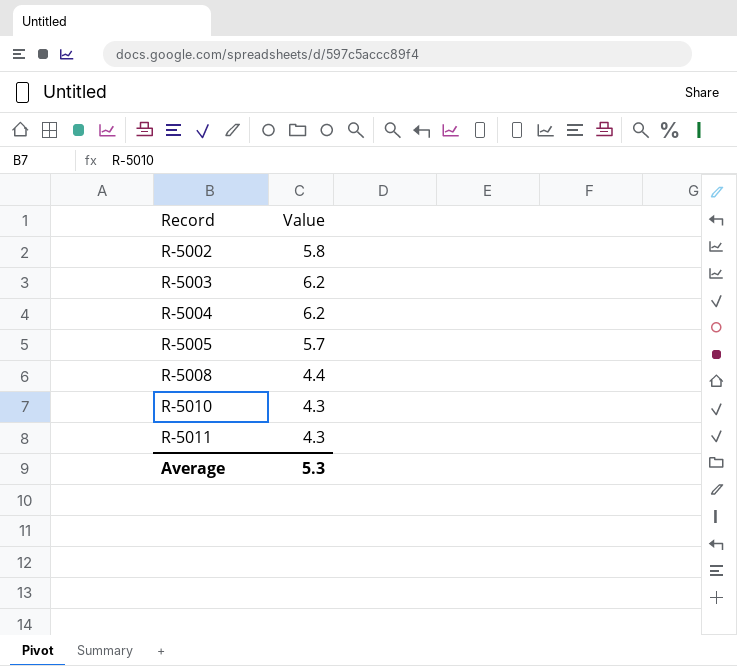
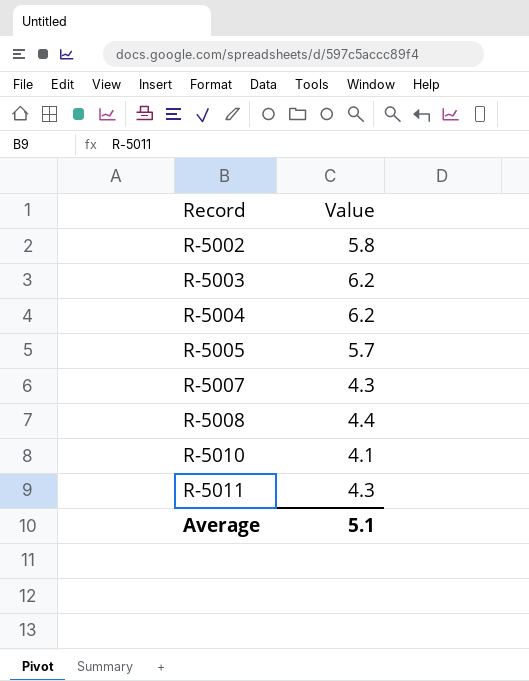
row R-5007: none -> 4.3
R-5010 | Value: 4.3 -> 4.1
Average | Value: 5.3 -> 5.1

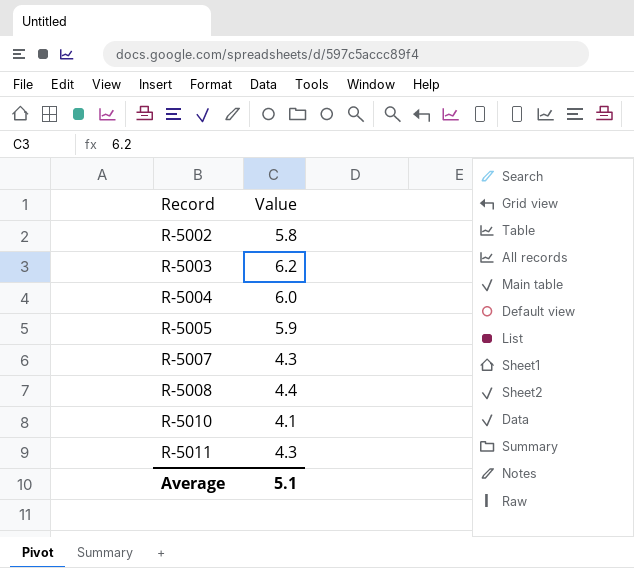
R-5004 | Value: 6.2 -> 6.0
R-5005 | Value: 5.7 -> 5.9

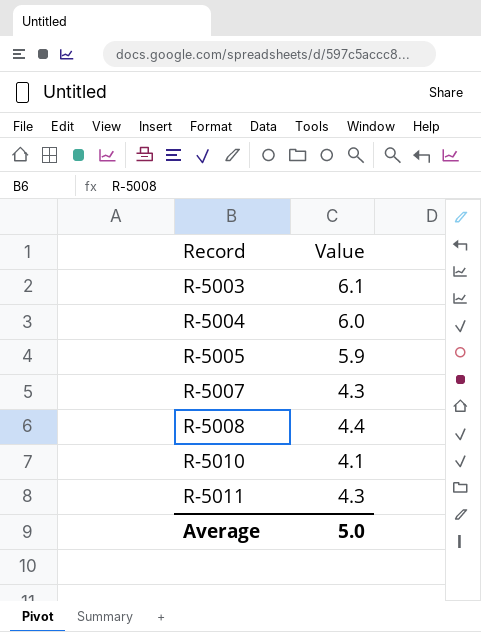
row R-5002: 5.8 -> none
R-5003 | Value: 6.2 -> 6.1
Average | Value: 5.1 -> 5.0

